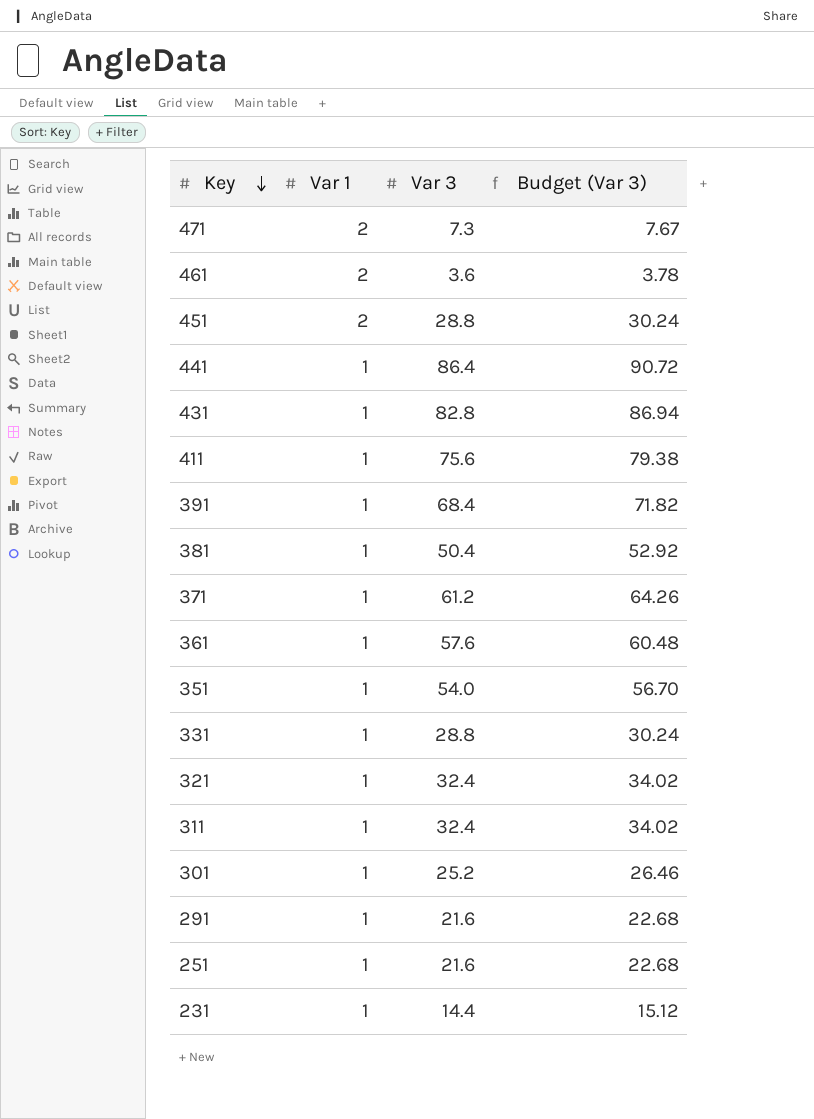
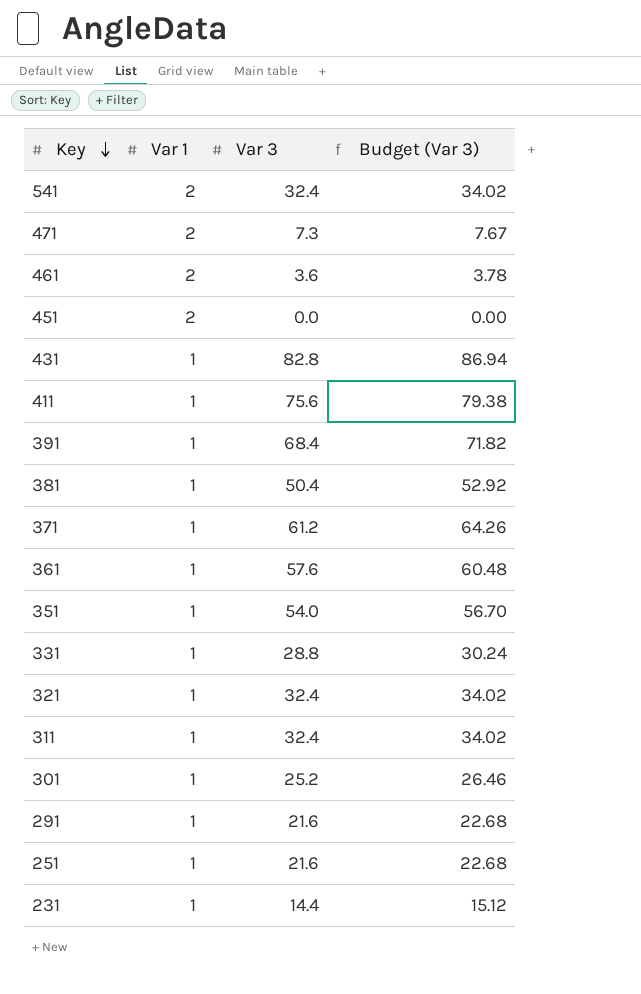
row 441: 1 | 86.4 | 90.72 -> none
row 541: none -> 2 | 32.4 | 34.02
451 | Var 3: 28.8 -> 0.0
451 | Budget (Var 3): 30.24 -> 0.00

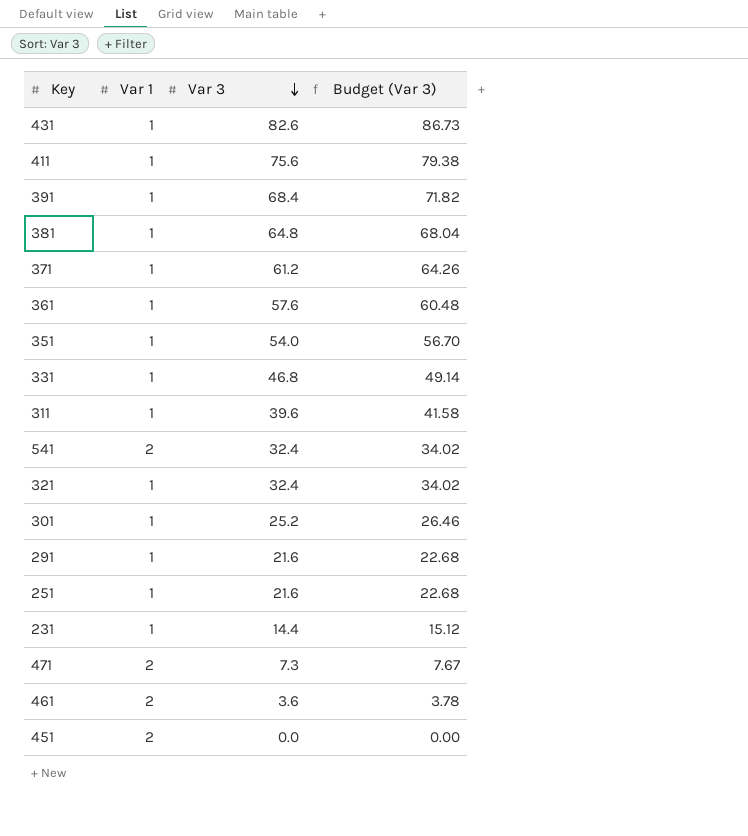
row order: Key descending -> Var 3 descending
431 | Var 3: 82.8 -> 82.6
431 | Budget (Var 3): 86.94 -> 86.73
381 | Var 3: 50.4 -> 64.8
381 | Budget (Var 3): 52.92 -> 68.04
331 | Var 3: 28.8 -> 46.8
331 | Budget (Var 3): 30.24 -> 49.14
311 | Var 3: 32.4 -> 39.6
311 | Budget (Var 3): 34.02 -> 41.58

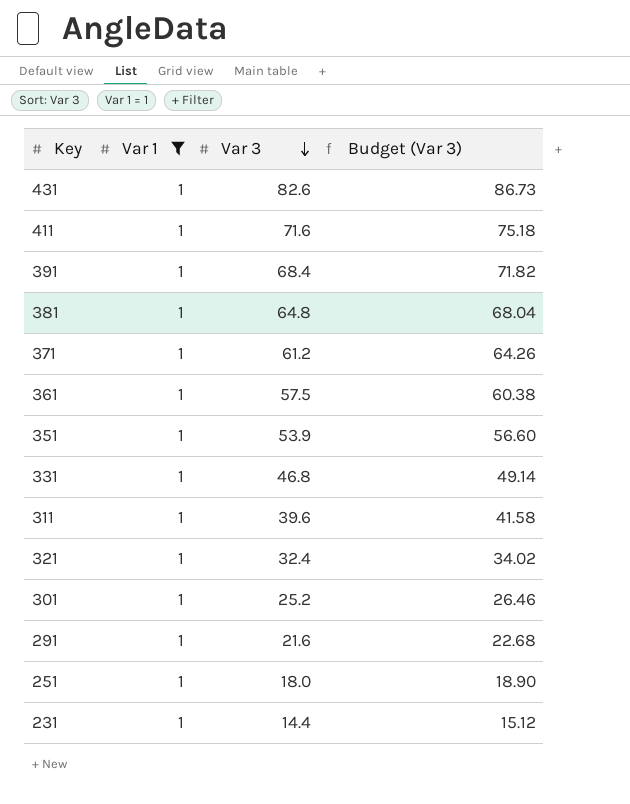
filter: none -> Var 1 = 1
411 | Var 3: 75.6 -> 71.6
411 | Budget (Var 3): 79.38 -> 75.18
361 | Var 3: 57.6 -> 57.5
361 | Budget (Var 3): 60.48 -> 60.38
351 | Var 3: 54.0 -> 53.9
351 | Budget (Var 3): 56.70 -> 56.60
251 | Var 3: 21.6 -> 18.0
251 | Budget (Var 3): 22.68 -> 18.90

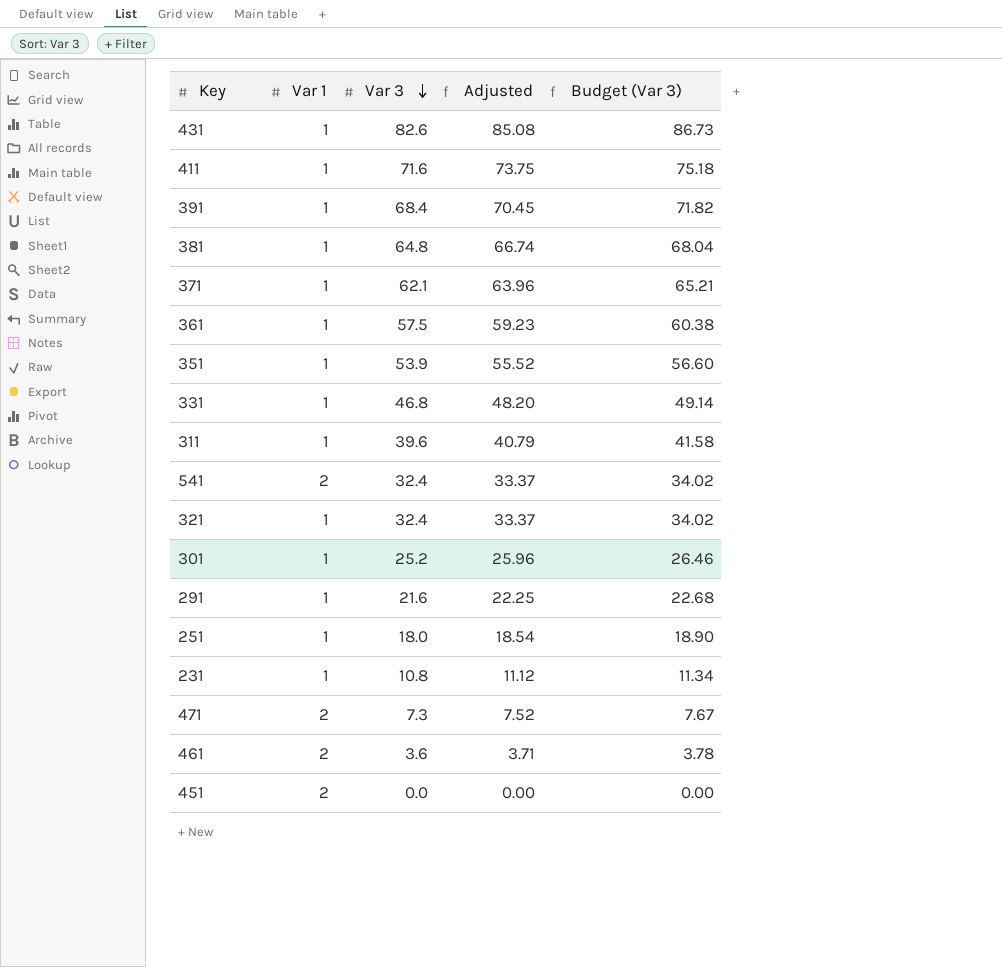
filter: Var 1 = 1 -> none
column Adjusted | formula: none -> [Var 3] * 1.03
371 | Var 3: 61.2 -> 62.1
371 | Budget (Var 3): 64.26 -> 65.21
231 | Var 3: 14.4 -> 10.8
231 | Budget (Var 3): 15.12 -> 11.34

